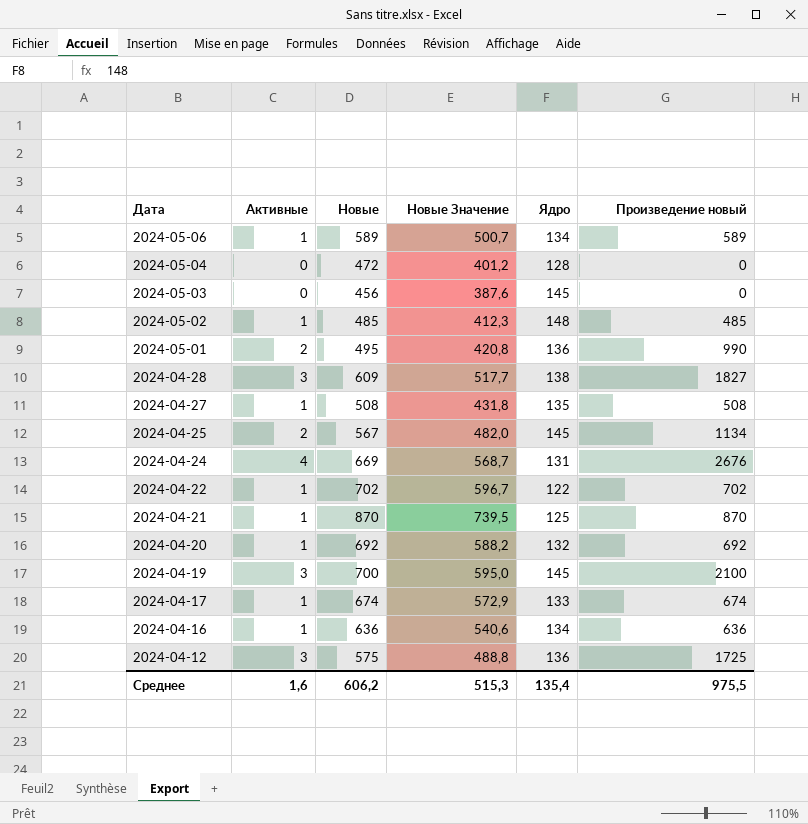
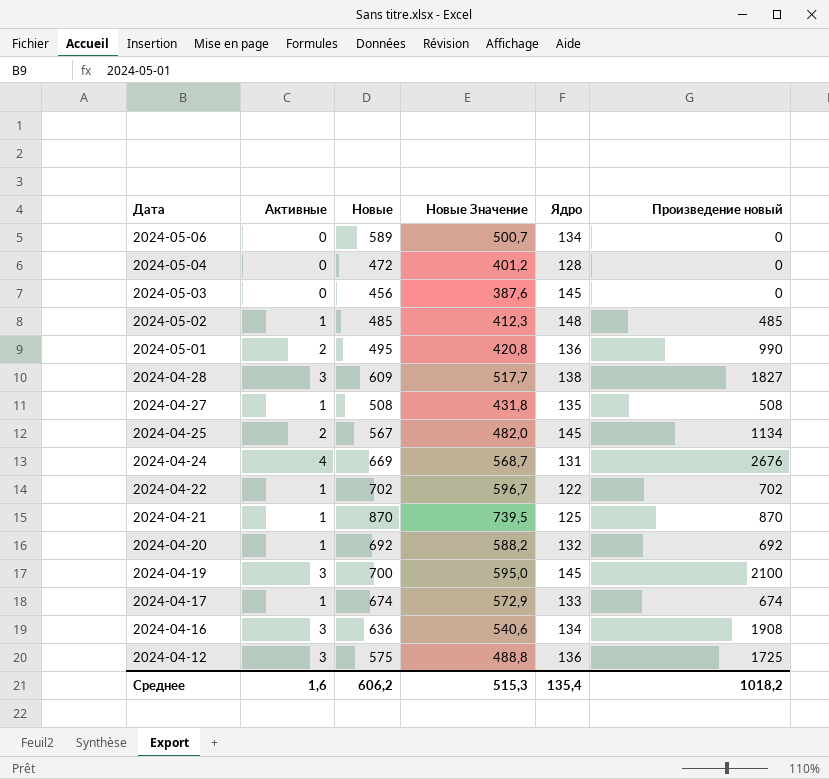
2024-05-06 | Активные: 1 -> 0
2024-05-06 | Произведение новый: 589 -> 0
2024-04-16 | Активные: 1 -> 3
2024-04-16 | Произведение новый: 636 -> 1908
Среднее | Произведение новый: 975,5 -> 1018,2

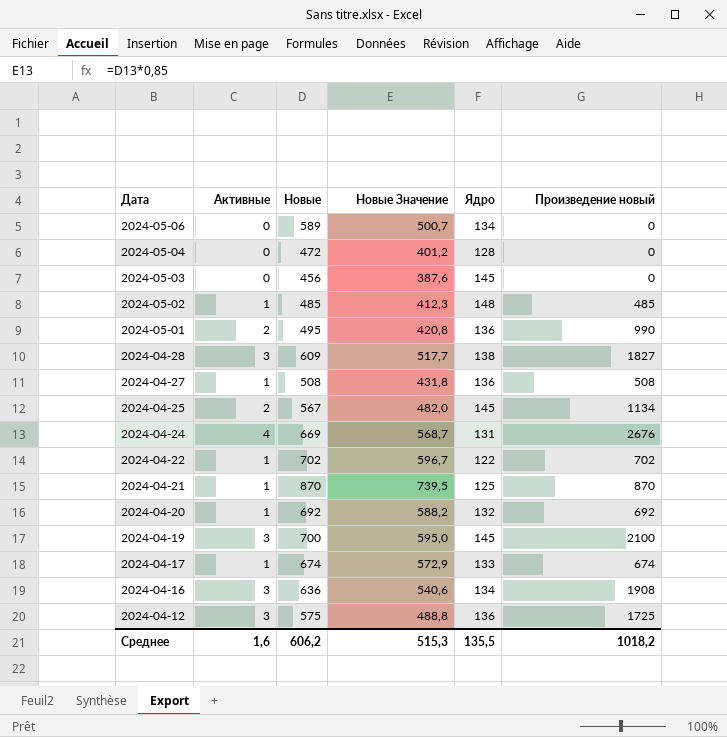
2024-04-27 | Ядро: 135 -> 136
Среднее | Ядро: 135,4 -> 135,5

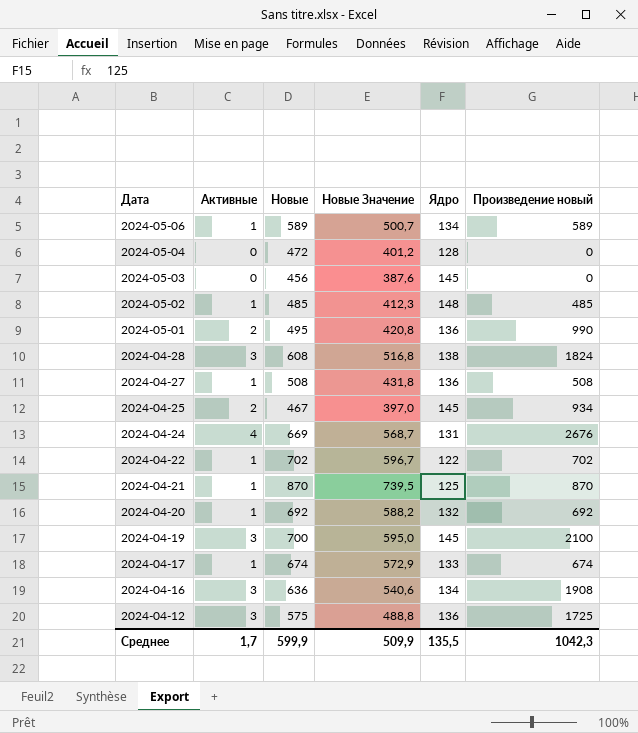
2024-05-06 | Активные: 0 -> 1
2024-05-06 | Произведение новый: 0 -> 589
2024-04-28 | Новые: 609 -> 608
2024-04-28 | Новые Значение: 517,7 -> 516,8
2024-04-28 | Произведение новый: 1827 -> 1824
2024-04-25 | Новые: 567 -> 467
2024-04-25 | Новые Значение: 482,0 -> 397,0
2024-04-25 | Произведение новый: 1134 -> 934
Среднее | Активные: 1,6 -> 1,7
Среднее | Новые: 606,2 -> 599,9
Среднее | Новые Значение: 515,3 -> 509,9
Среднее | Произведение новый: 1018,2 -> 1042,3

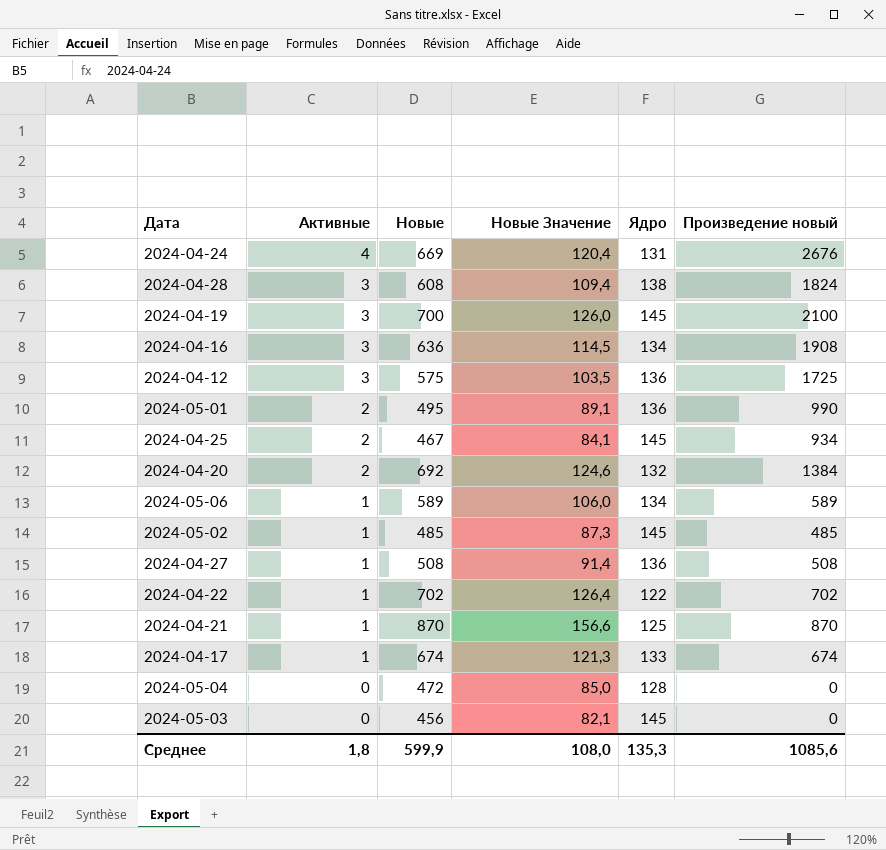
row order: Дата descending -> Активные descending
column Новые Значение | formula: [Новые] * 0,85 -> [Новые] * 0,18
2024-04-20 | Активные: 1 -> 2
2024-04-20 | Произведение новый: 692 -> 1384
2024-05-02 | Ядро: 148 -> 145
Среднее | Активные: 1,7 -> 1,8
Среднее | Новые Значение: 509,9 -> 108,0
Среднее | Ядро: 135,5 -> 135,3
Среднее | Произведение новый: 1042,3 -> 1085,6

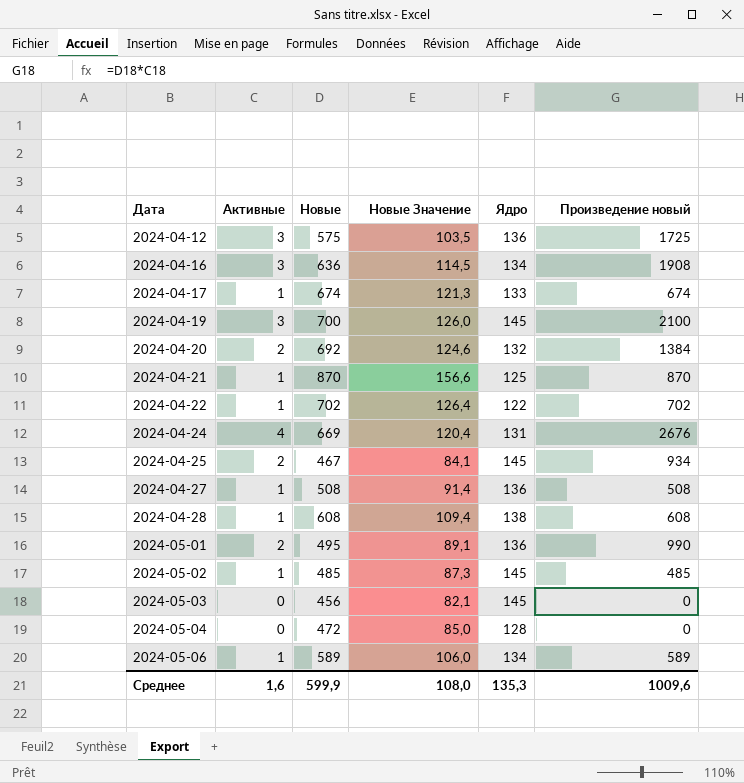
row order: Активные descending -> Дата ascending
2024-04-28 | Активные: 3 -> 1
2024-04-28 | Произведение новый: 1824 -> 608
Среднее | Активные: 1,8 -> 1,6
Среднее | Произведение новый: 1085,6 -> 1009,6

